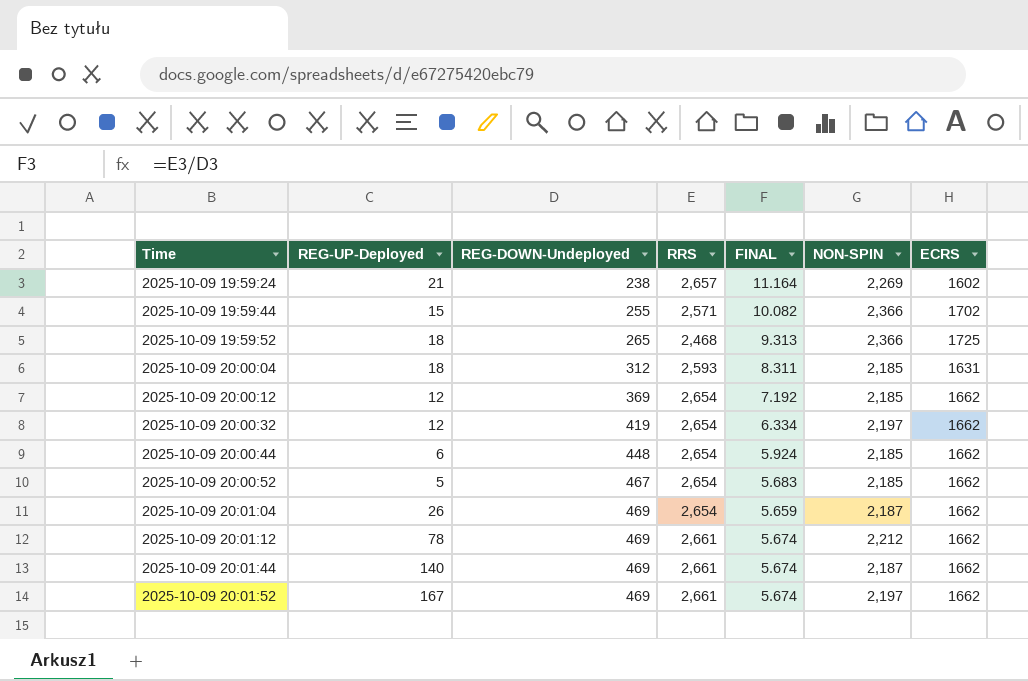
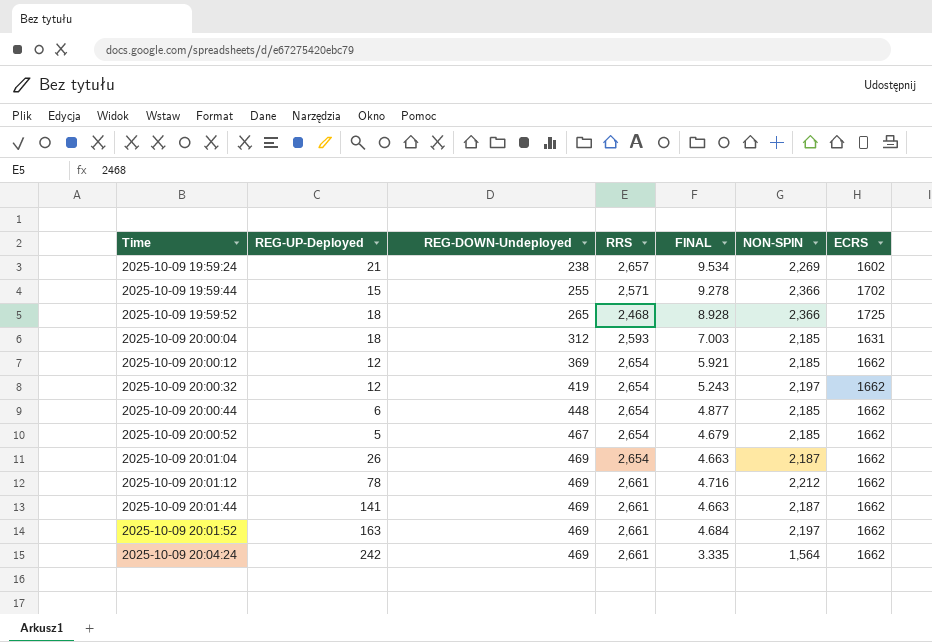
column FINAL | formula: [RRS] / [REG-DOWN-Undeployed] -> [NON-SPIN] / [REG-DOWN-Undeployed]
2025-10-09 20:01:44 | REG-UP-Deployed: 140 -> 141
2025-10-09 20:01:52 | REG-UP-Deployed: 167 -> 163
row 2025-10-09 20:04:24: none -> 242 | 469 | 2,661 | 3.335 | 1,564 | 1662

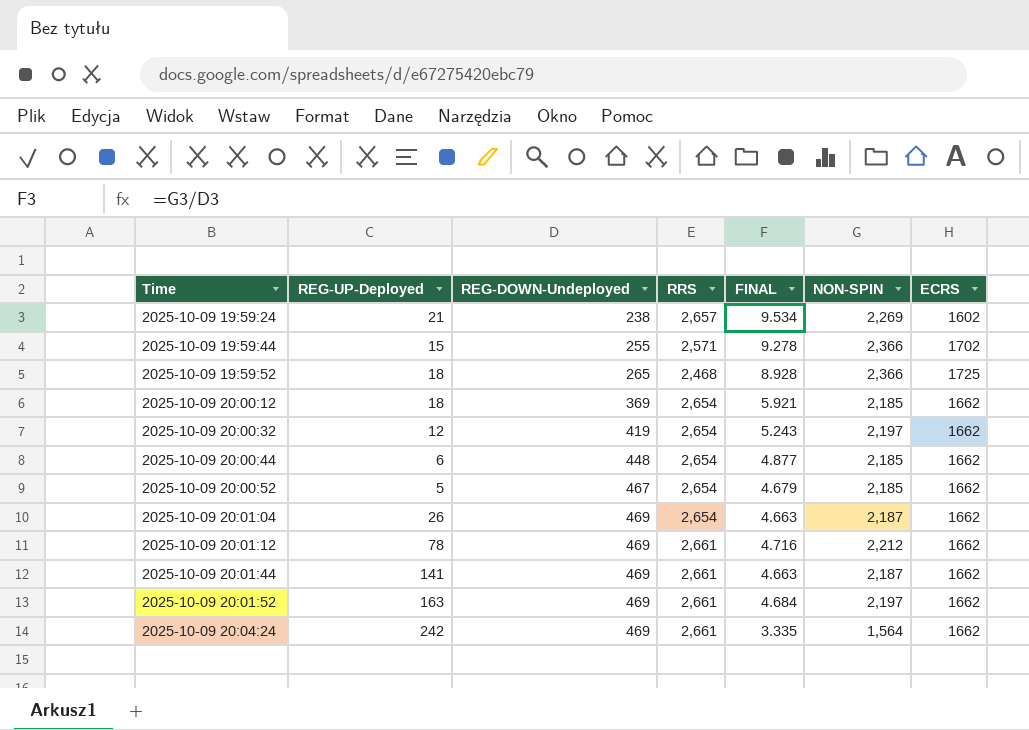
row 2025-10-09 20:00:04: 18 | 312 | 2,593 | 7.003 | 2,185 | 1631 -> none
2025-10-09 20:00:12 | REG-UP-Deployed: 12 -> 18

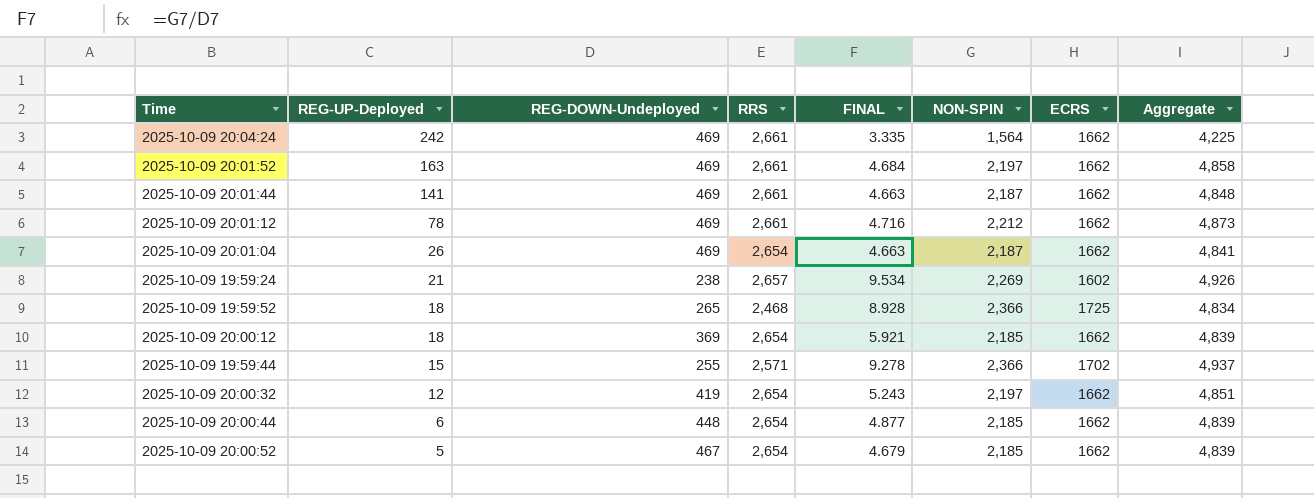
row order: Time ascending -> REG-UP-Deployed descending
column Aggregate | formula: none -> [RRS] + [NON-SPIN]

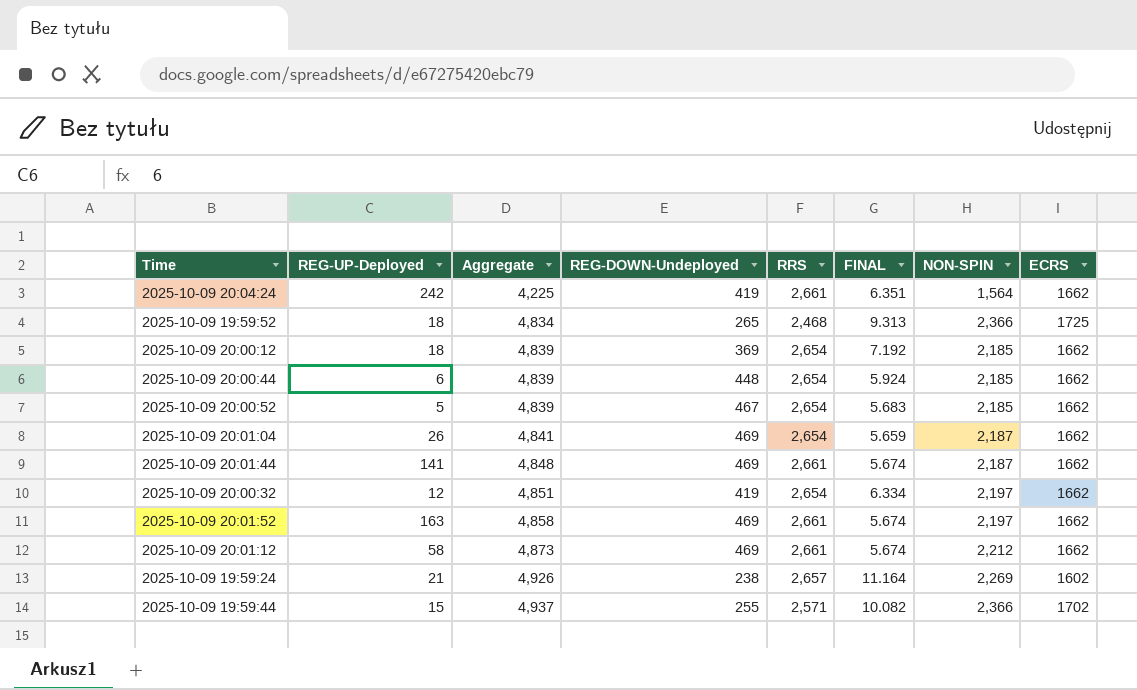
row order: REG-UP-Deployed descending -> Aggregate ascending
column Aggregate | position: 8 -> 3
column FINAL | formula: [NON-SPIN] / [REG-DOWN-Undeployed] -> [RRS] / [REG-DOWN-Undeployed]
2025-10-09 20:04:24 | REG-DOWN-Undeployed: 469 -> 419
2025-10-09 20:01:12 | REG-UP-Deployed: 78 -> 58

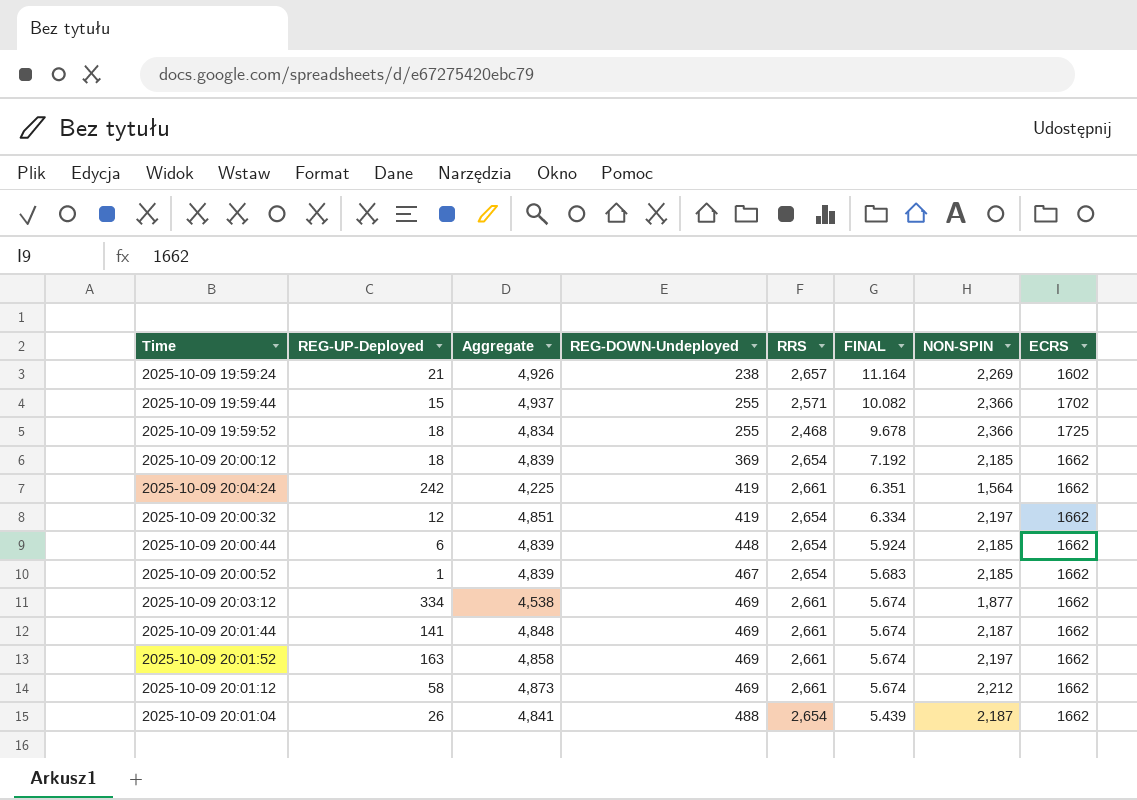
row order: Aggregate ascending -> REG-DOWN-Undeployed ascending
2025-10-09 19:59:52 | REG-DOWN-Undeployed: 265 -> 255
2025-10-09 19:59:52 | FINAL: 9.313 -> 9.678
2025-10-09 20:00:52 | REG-UP-Deployed: 5 -> 1
row 2025-10-09 20:03:12: none -> 334 | 4,538 | 469 | 2,661 | 5.674 | 1,877 | 1662
2025-10-09 20:01:04 | REG-DOWN-Undeployed: 469 -> 488
2025-10-09 20:01:04 | FINAL: 5.659 -> 5.439

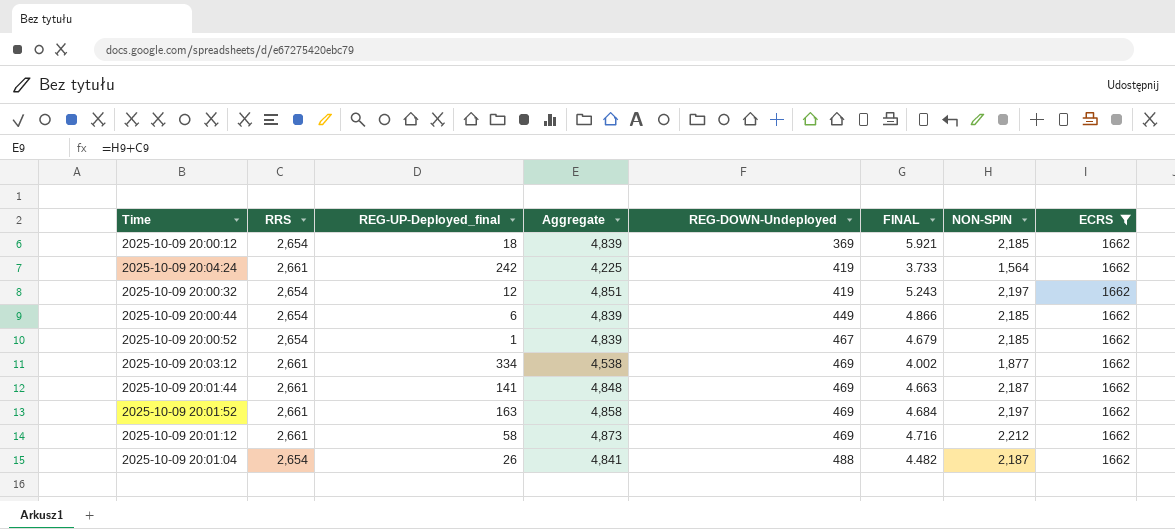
filter: none -> ECRS = 1662
column RRS | position: 5 -> 2
column name: REG-UP-Deployed -> REG-UP-Deployed_final
column FINAL | formula: [RRS] / [REG-DOWN-Undeployed] -> [NON-SPIN] / [REG-DOWN-Undeployed]
2025-10-09 20:00:44 | REG-DOWN-Undeployed: 448 -> 449

